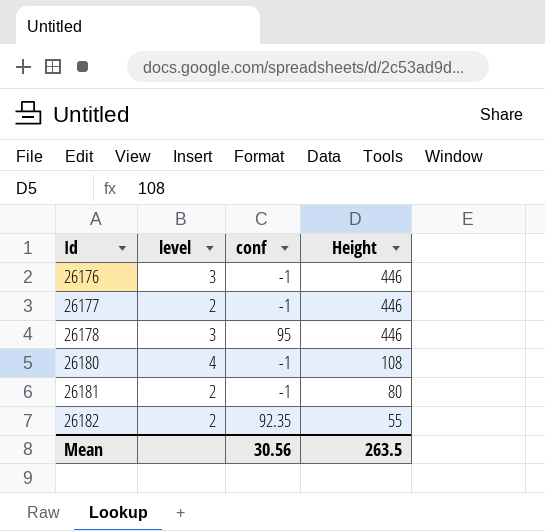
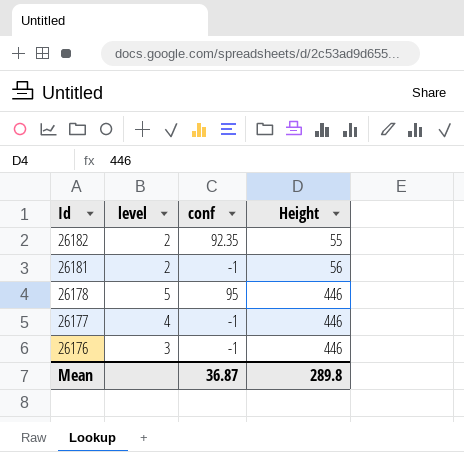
row order: Id ascending -> Id descending
row 26180: 4 | -1 | 108 -> none
26181 | Height: 80 -> 56
26178 | level: 3 -> 5
26177 | level: 2 -> 4
Mean | conf: 30.56 -> 36.87
Mean | Height: 263.5 -> 289.8

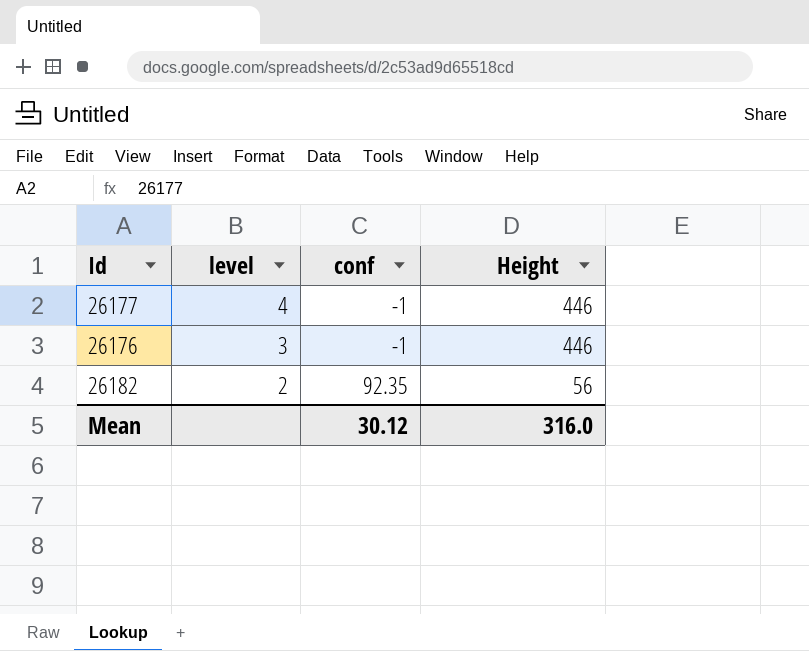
row order: Id descending -> level descending
row 26181: 2 | -1 | 56 -> none
row 26178: 5 | 95 | 446 -> none
26182 | Height: 55 -> 56
Mean | conf: 36.87 -> 30.12
Mean | Height: 289.8 -> 316.0

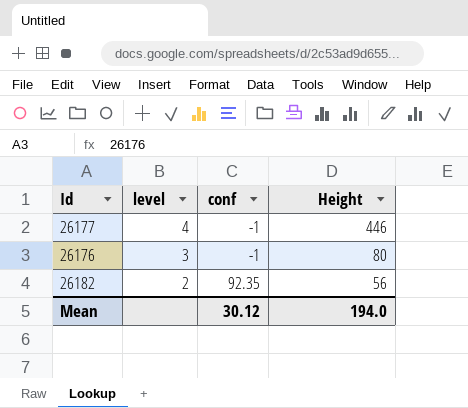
26176 | Height: 446 -> 80
Mean | Height: 316.0 -> 194.0

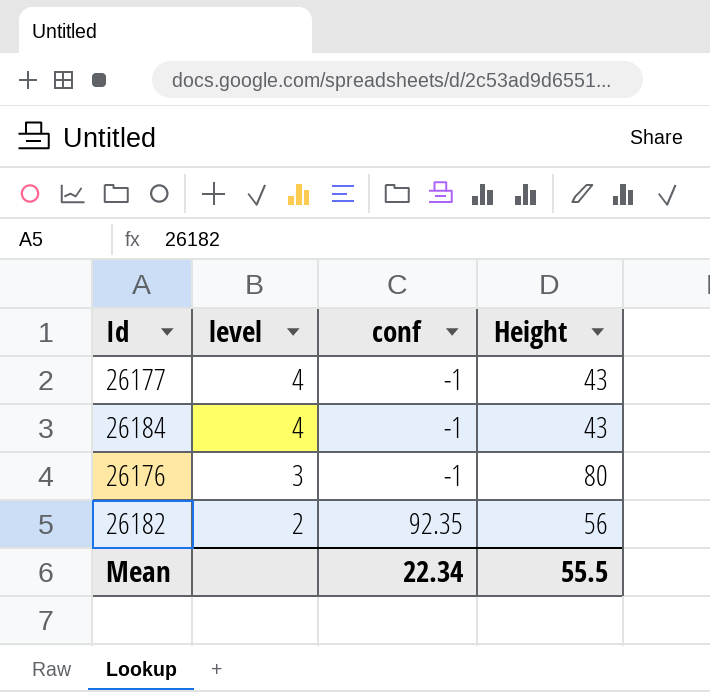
26177 | Height: 446 -> 43
row 26184: none -> 4 | -1 | 43
Mean | conf: 30.12 -> 22.34
Mean | Height: 194.0 -> 55.5

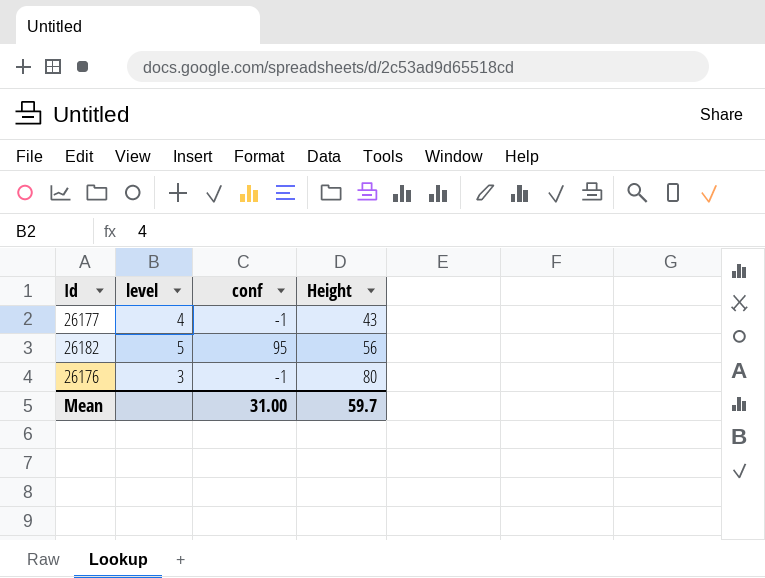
row order: level descending -> Height ascending
row 26184: 4 | -1 | 43 -> none
26182 | level: 2 -> 5
26182 | conf: 92.35 -> 95
Mean | conf: 22.34 -> 31.00
Mean | Height: 55.5 -> 59.7

